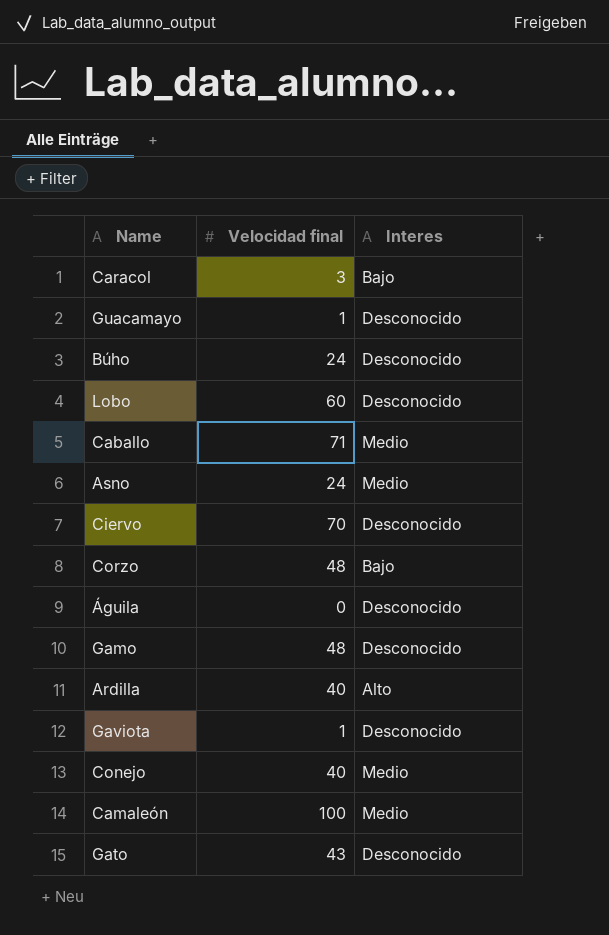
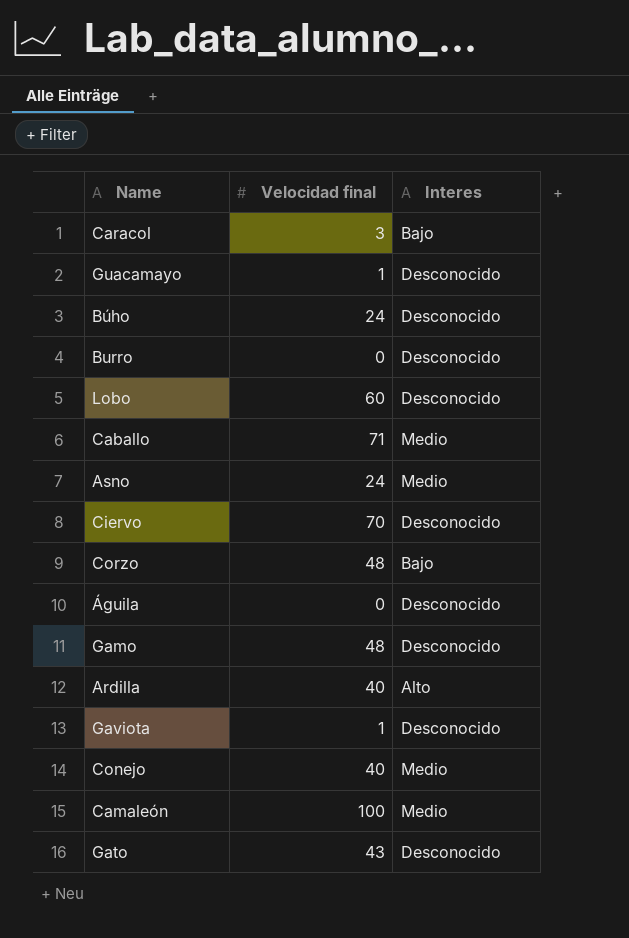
row Burro: none -> 0 | Desconocido

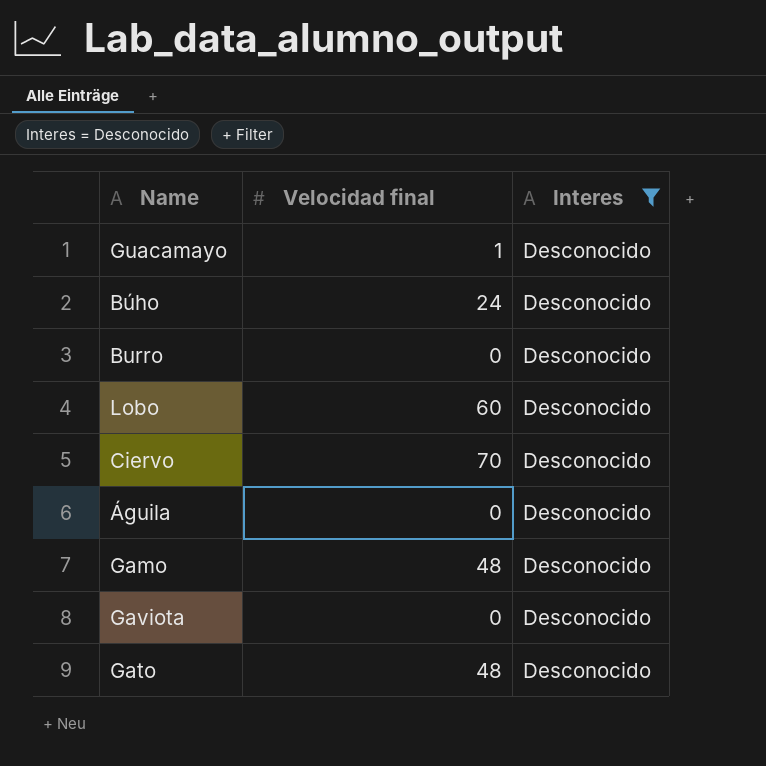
filter: none -> Interes = Desconocido
Gaviota | Velocidad final: 1 -> 0
Gato | Velocidad final: 43 -> 48

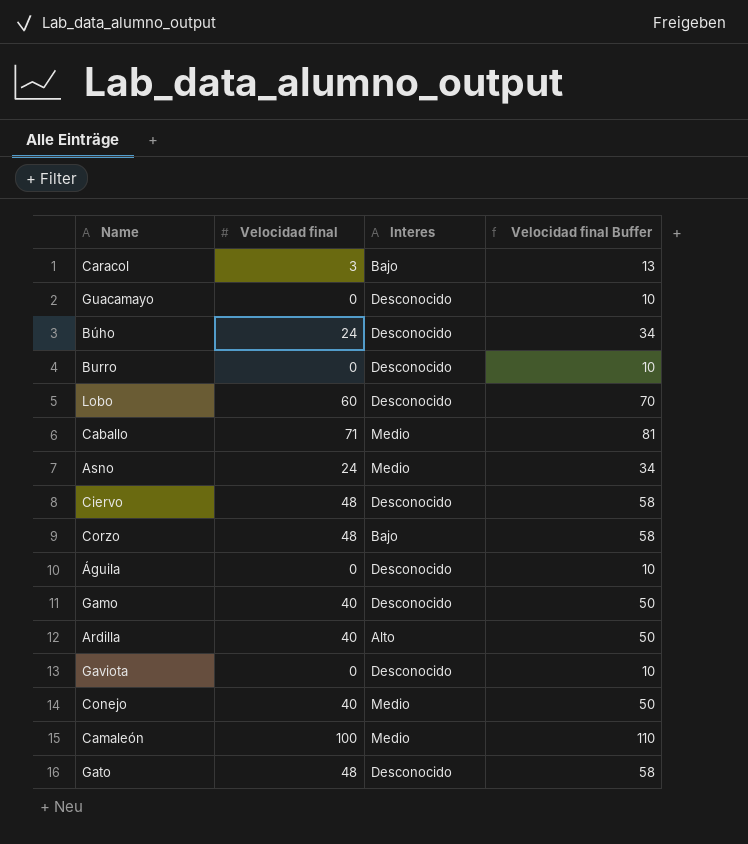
filter: Interes = Desconocido -> none
column Velocidad final Buffer | formula: none -> [Velocidad final] + 10
Guacamayo | Velocidad final: 1 -> 0
Ciervo | Velocidad final: 70 -> 48
Gamo | Velocidad final: 48 -> 40

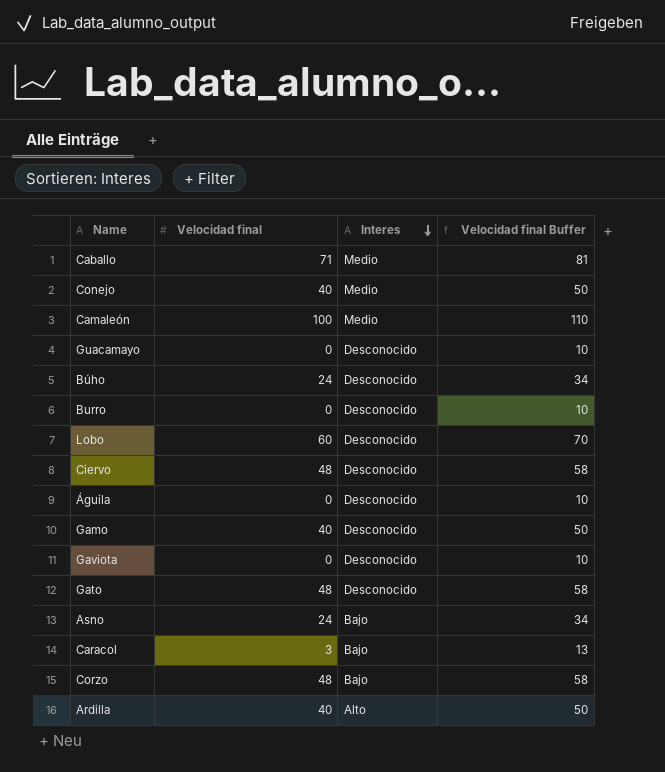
row order: none -> Interes descending
Asno | Interes: Medio -> Bajo

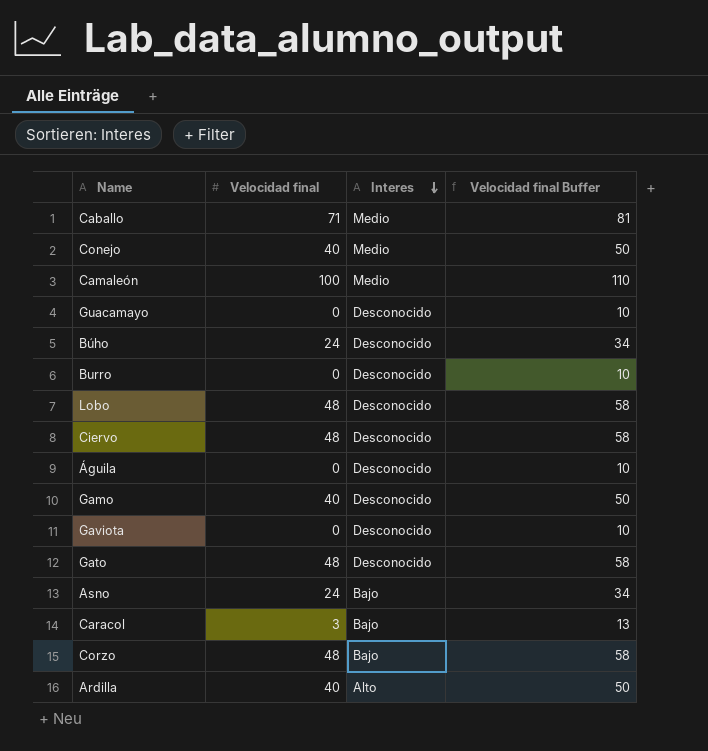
Lobo | Velocidad final: 60 -> 48
Lobo | Velocidad final Buffer: 70 -> 58

